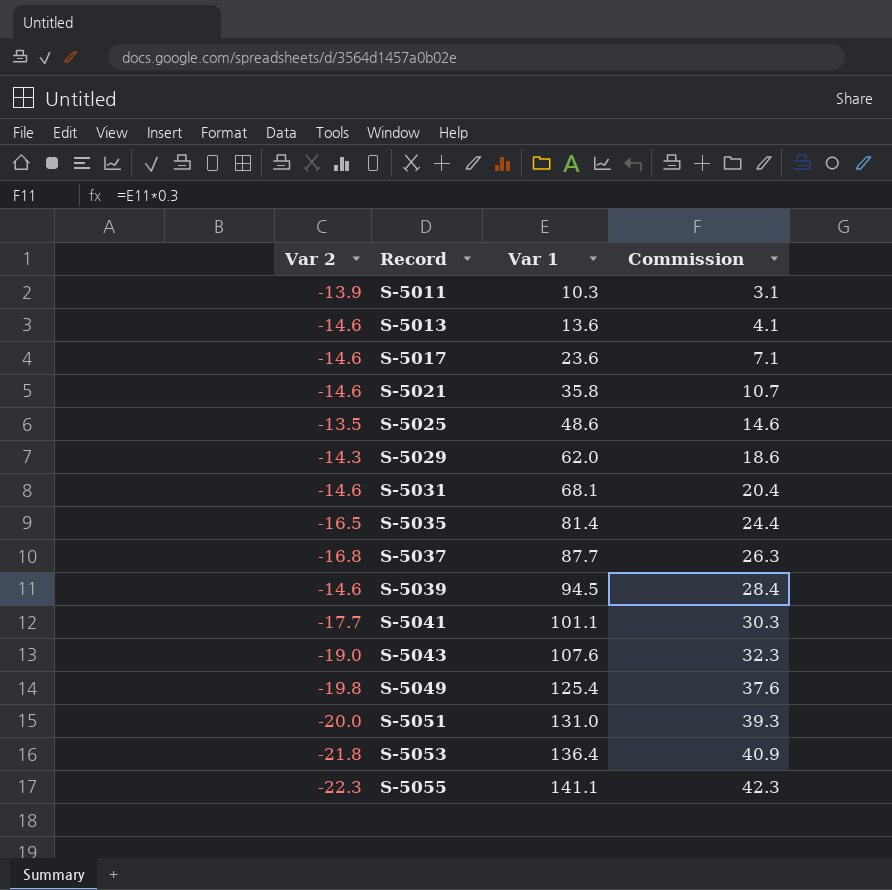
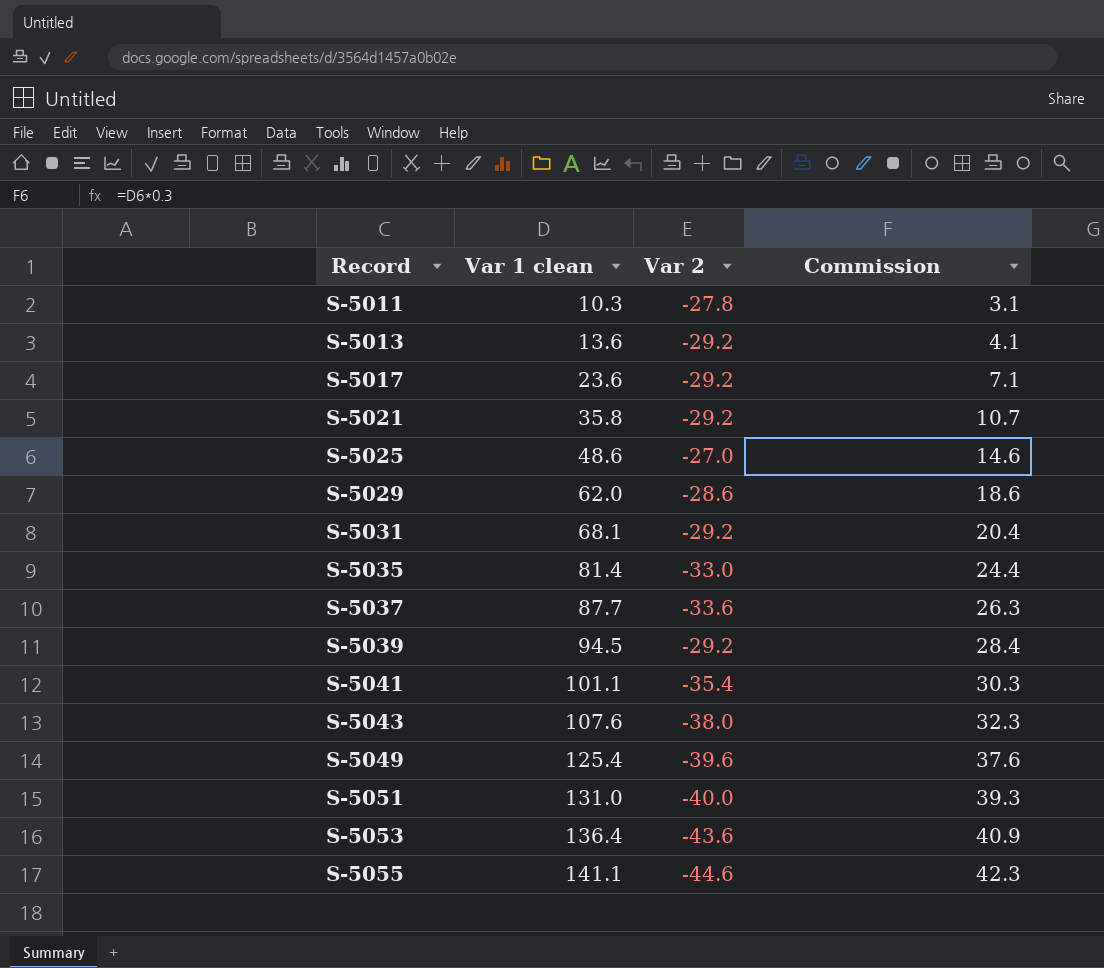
column name: Var 1 -> Var 1 clean
column Var 2 | position: 1 -> 3
S-5011 | Var 2: -13.9 -> -27.8
S-5013 | Var 2: -14.6 -> -29.2
S-5017 | Var 2: -14.6 -> -29.2
S-5021 | Var 2: -14.6 -> -29.2
S-5025 | Var 2: -13.5 -> -27.0
S-5029 | Var 2: -14.3 -> -28.6
S-5031 | Var 2: -14.6 -> -29.2
S-5035 | Var 2: -16.5 -> -33.0
S-5037 | Var 2: -16.8 -> -33.6
S-5039 | Var 2: -14.6 -> -29.2
S-5041 | Var 2: -17.7 -> -35.4
S-5043 | Var 2: -19.0 -> -38.0
S-5049 | Var 2: -19.8 -> -39.6
S-5051 | Var 2: -20.0 -> -40.0
S-5053 | Var 2: -21.8 -> -43.6
S-5055 | Var 2: -22.3 -> -44.6

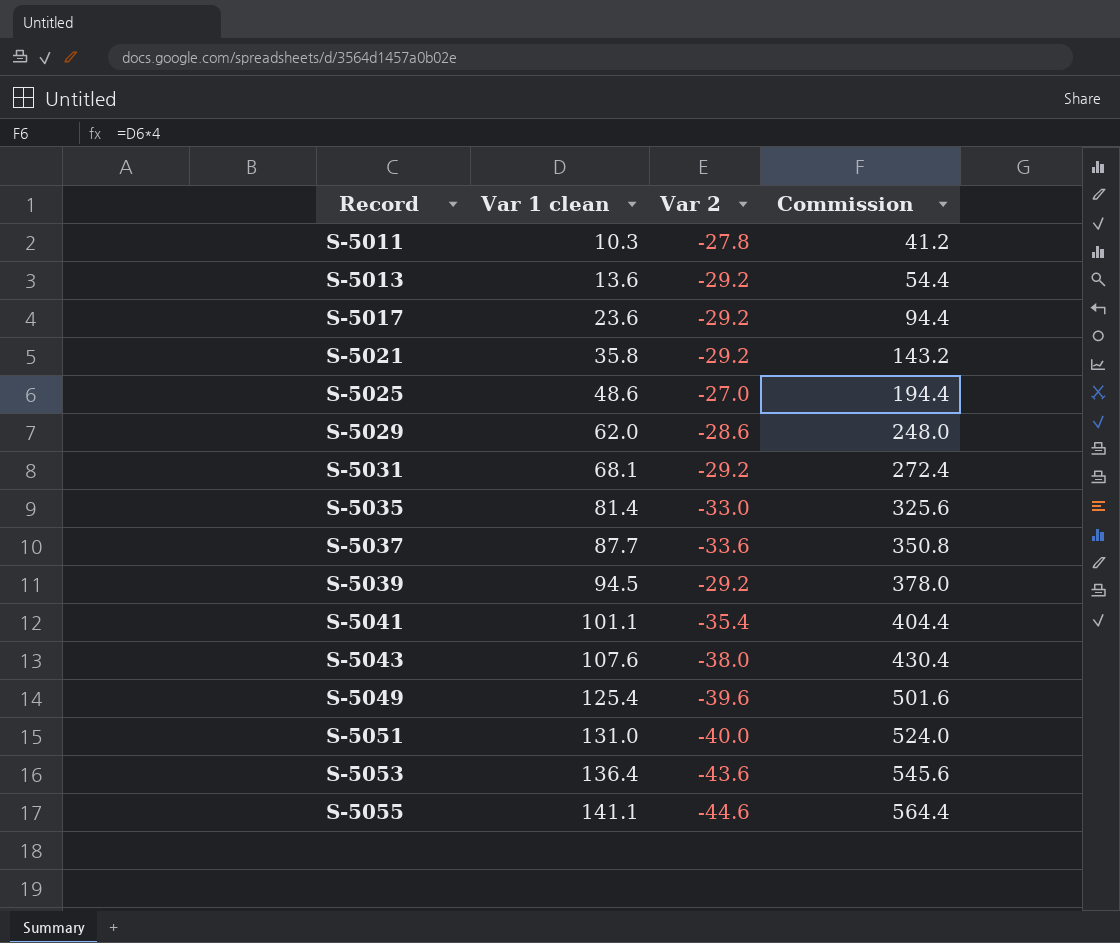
column Commission | formula: [Var 1 clean] * 0.3 -> [Var 1 clean] * 4

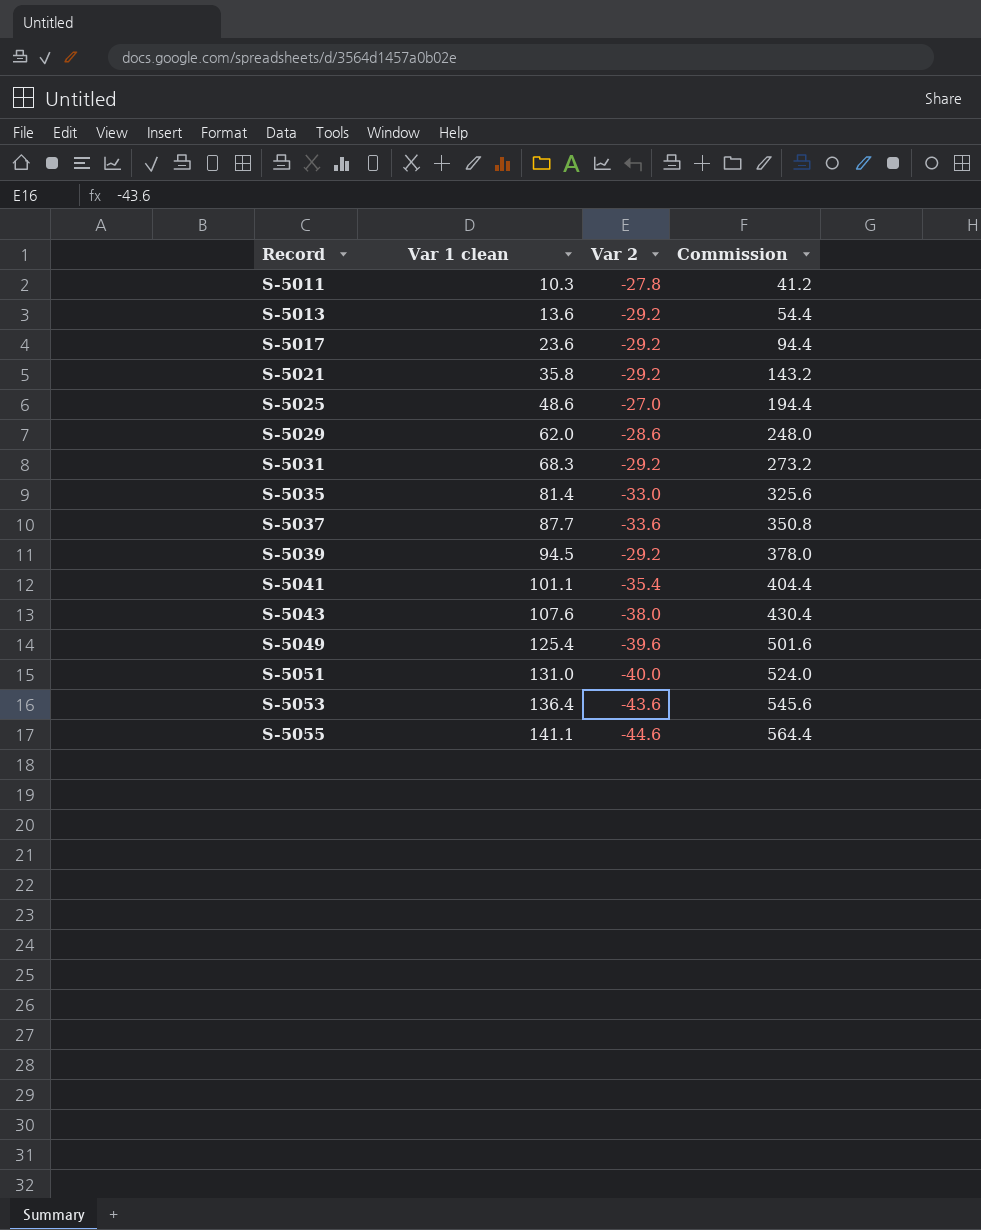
S-5031 | Var 1 clean: 68.1 -> 68.3
S-5031 | Commission: 272.4 -> 273.2

